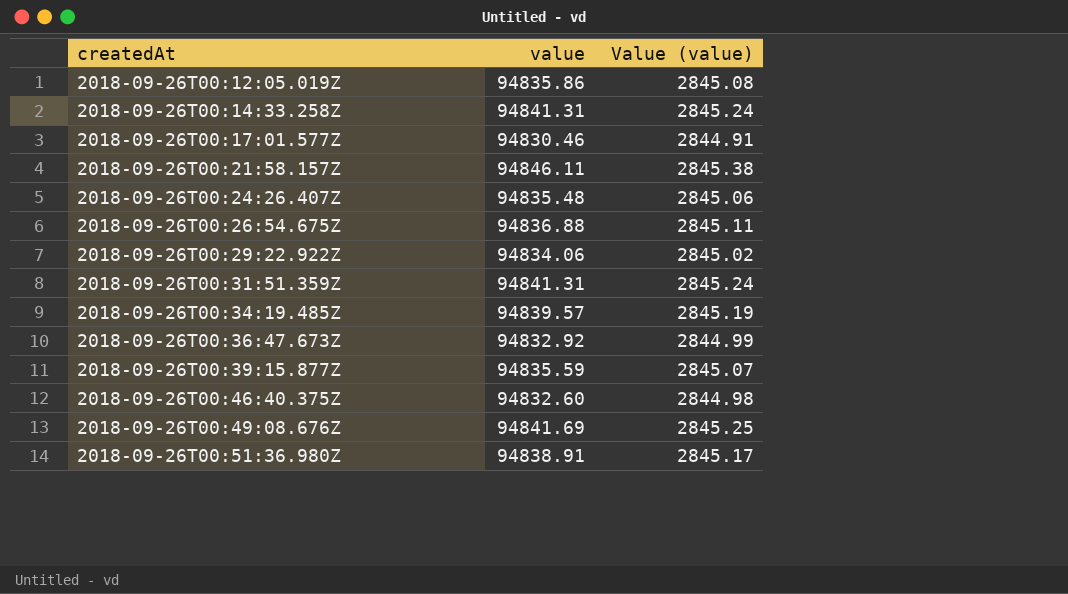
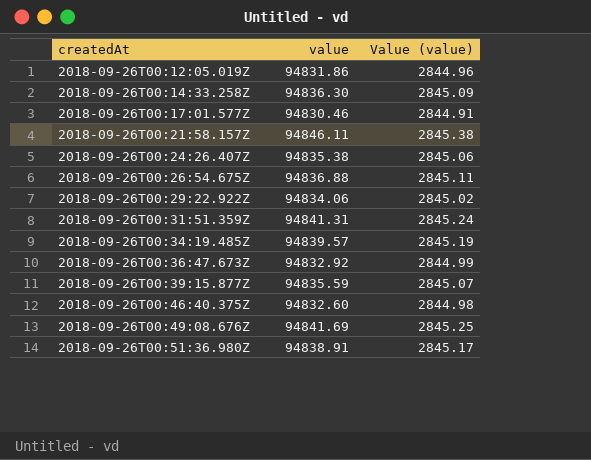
2018-09-26T00:12:05.019Z | value: 94835.86 -> 94831.86
2018-09-26T00:12:05.019Z | Value (value): 2845.08 -> 2844.96
2018-09-26T00:14:33.258Z | value: 94841.31 -> 94836.30
2018-09-26T00:14:33.258Z | Value (value): 2845.24 -> 2845.09
2018-09-26T00:24:26.407Z | value: 94835.48 -> 94835.38

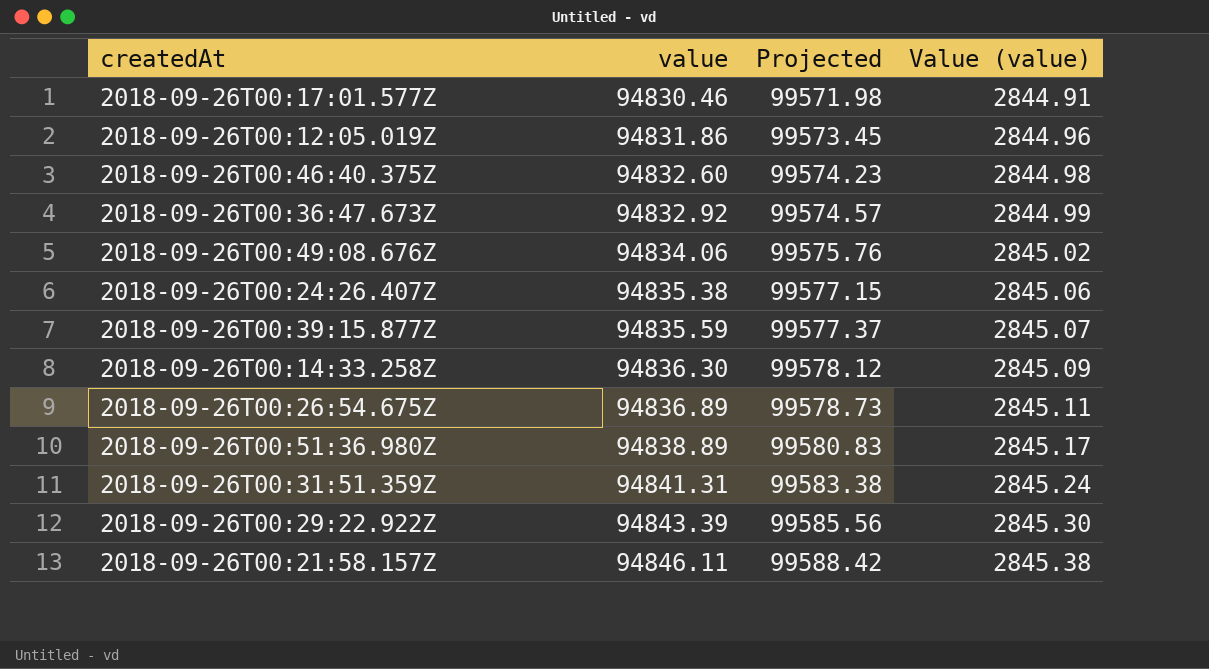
row order: createdAt ascending -> value ascending
column Projected | formula: none -> [value] * 1.05
row 2018-09-26T00:34:19.485Z: 94839.57 | 2845.19 -> none
2018-09-26T00:49:08.676Z | value: 94841.69 -> 94834.06
2018-09-26T00:49:08.676Z | Value (value): 2845.25 -> 2845.02
2018-09-26T00:26:54.675Z | value: 94836.88 -> 94836.89
2018-09-26T00:51:36.980Z | value: 94838.91 -> 94838.89
2018-09-26T00:29:22.922Z | value: 94834.06 -> 94843.39
2018-09-26T00:29:22.922Z | Value (value): 2845.02 -> 2845.30

